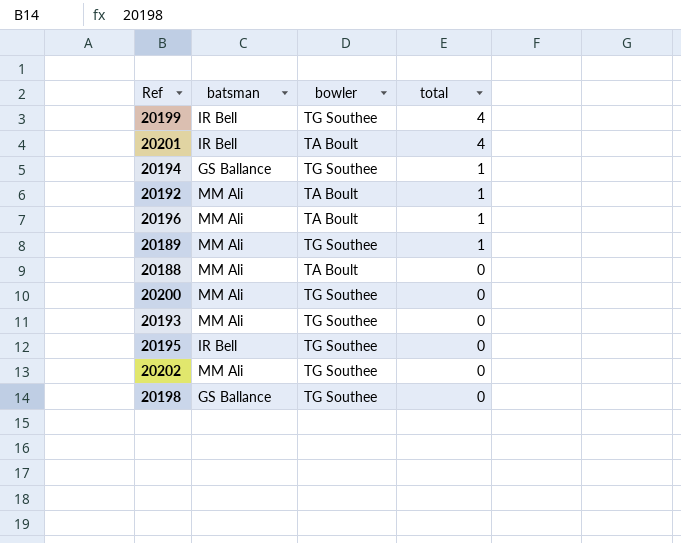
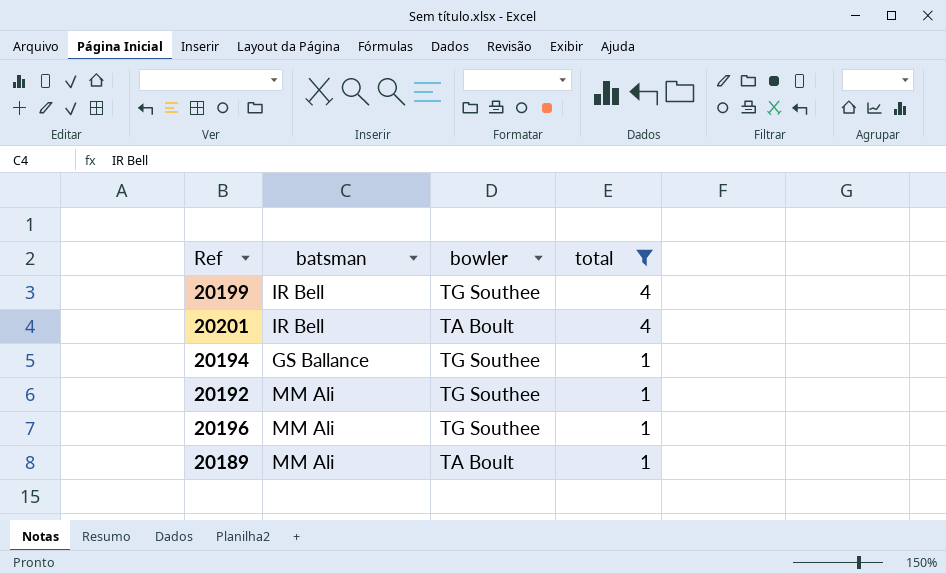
filter: none -> total != 0
20192 | bowler: TA Boult -> TG Southee
20196 | bowler: TA Boult -> TG Southee
20189 | bowler: TG Southee -> TA Boult

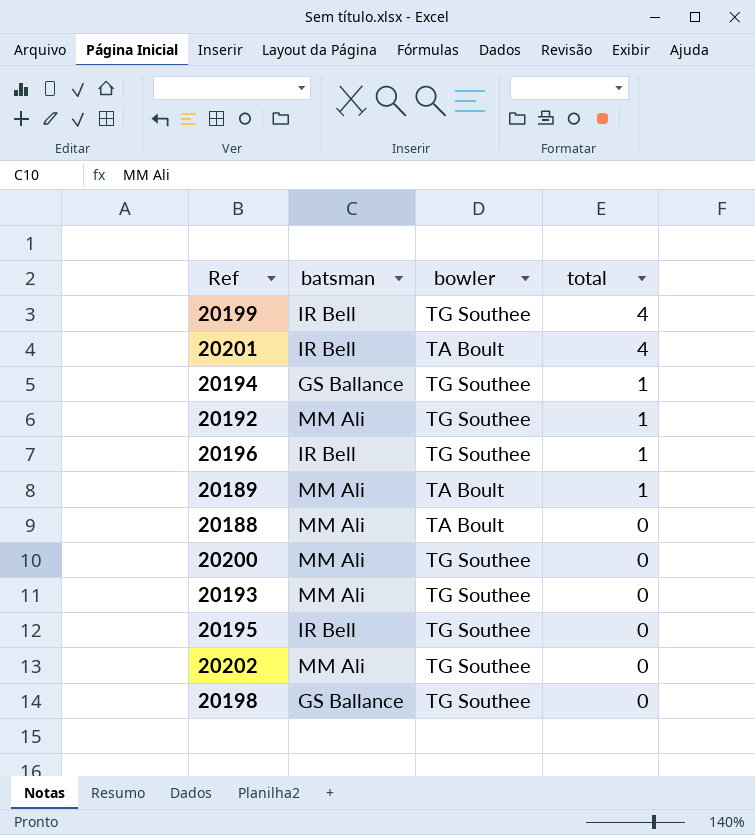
filter: total != 0 -> none
20196 | batsman: MM Ali -> IR Bell

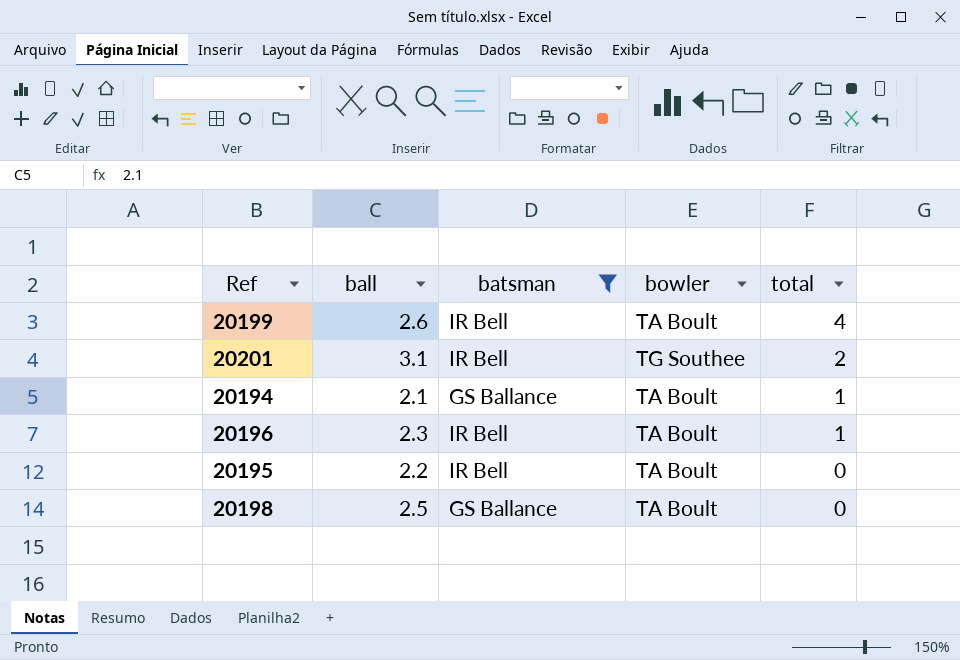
filter: none -> batsman != MM Ali
column ball | position: none -> 2
20199 | bowler: TG Southee -> TA Boult
20201 | bowler: TA Boult -> TG Southee
20201 | total: 4 -> 2
20194 | bowler: TG Southee -> TA Boult
20196 | bowler: TG Southee -> TA Boult
20195 | bowler: TG Southee -> TA Boult
20198 | bowler: TG Southee -> TA Boult

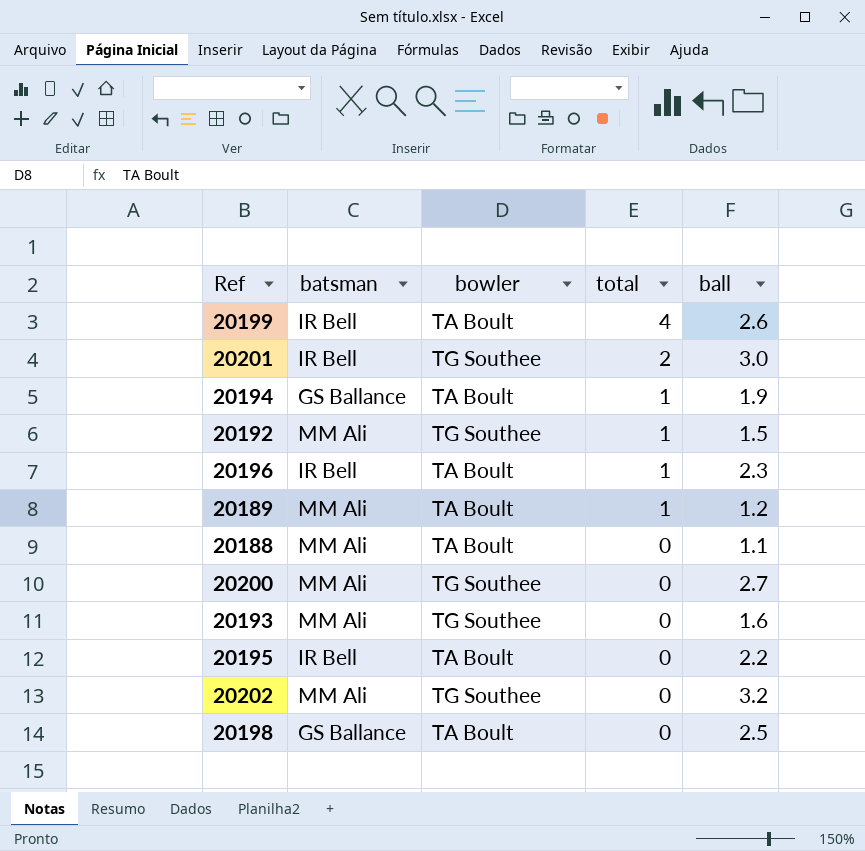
filter: batsman != MM Ali -> none
column ball | position: 2 -> 5
20201 | ball: 3.1 -> 3.0
20194 | ball: 2.1 -> 1.9

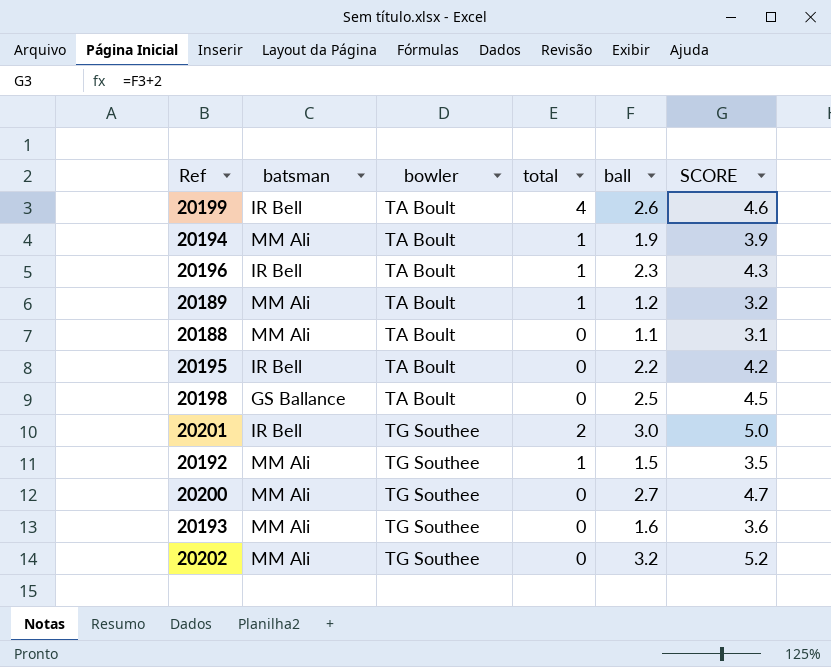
row order: total descending -> bowler ascending
column SCORE | formula: none -> [ball] + 2
20194 | batsman: GS Ballance -> MM Ali

